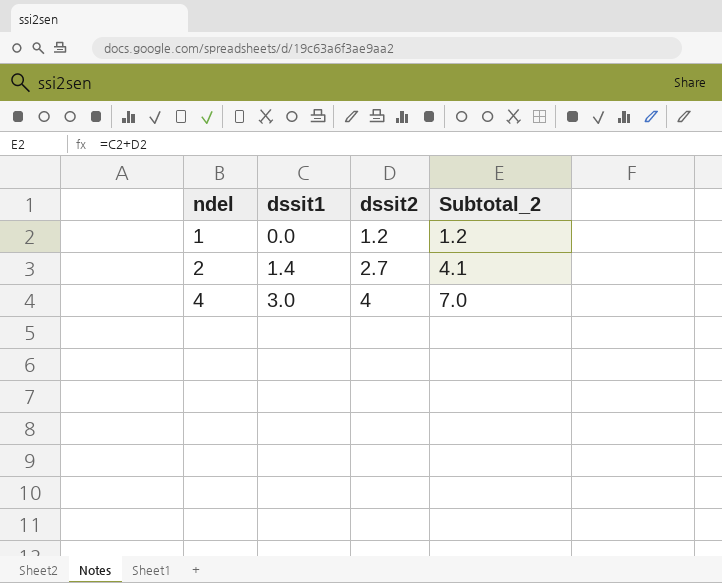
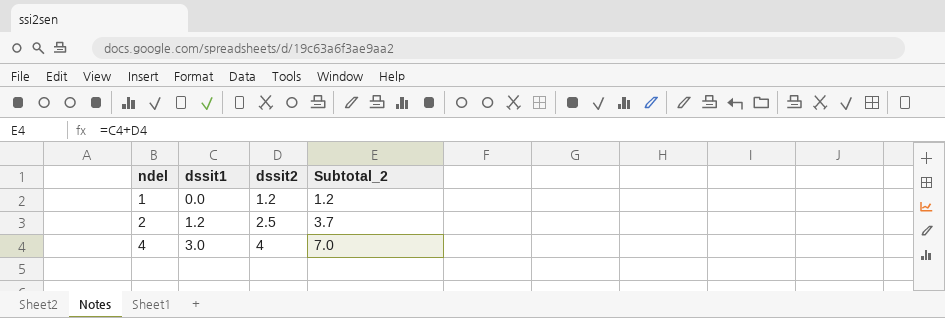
2 | dssit1: 1.4 -> 1.2
2 | dssit2: 2.7 -> 2.5
2 | Subtotal_2: 4.1 -> 3.7

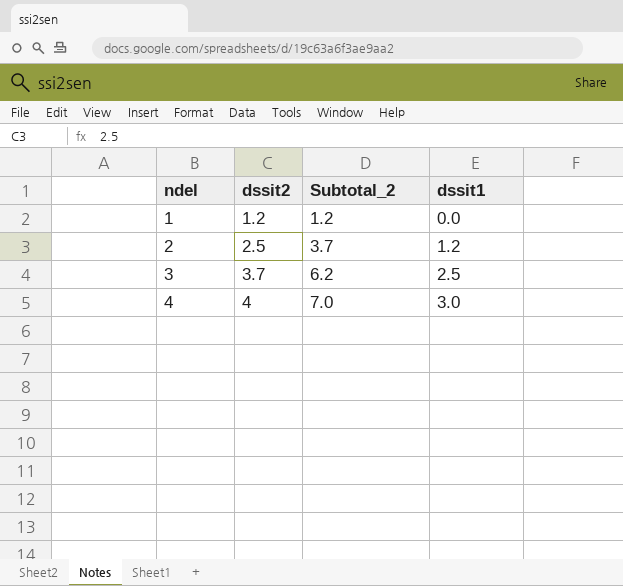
column dssit1 | position: 2 -> 4
row 3: none -> 3.7 | 6.2 | 2.5

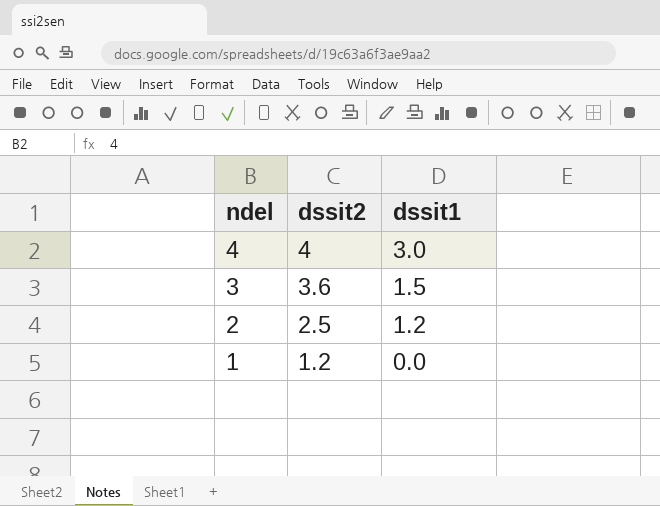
row order: ndel ascending -> ndel descending
column Subtotal_2 | formula: [dssit2] + [dssit1] -> none
3 | dssit2: 3.7 -> 3.6
3 | dssit1: 2.5 -> 1.5

